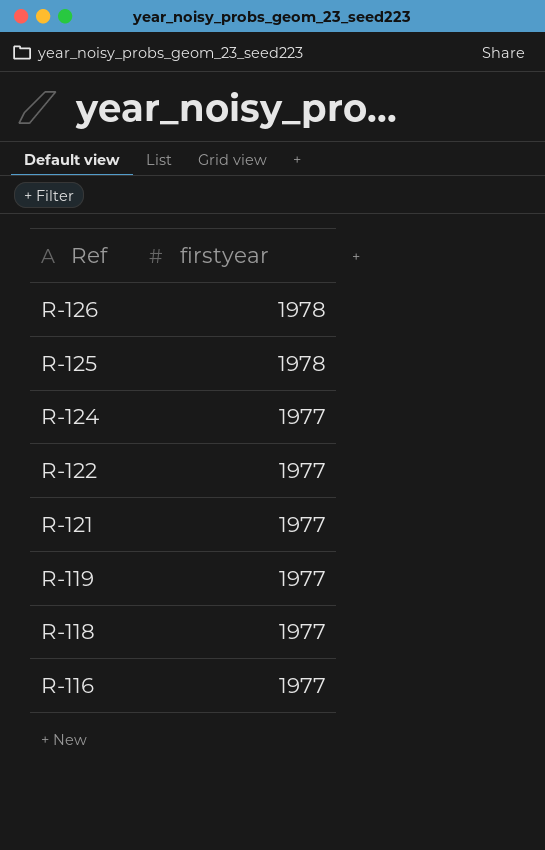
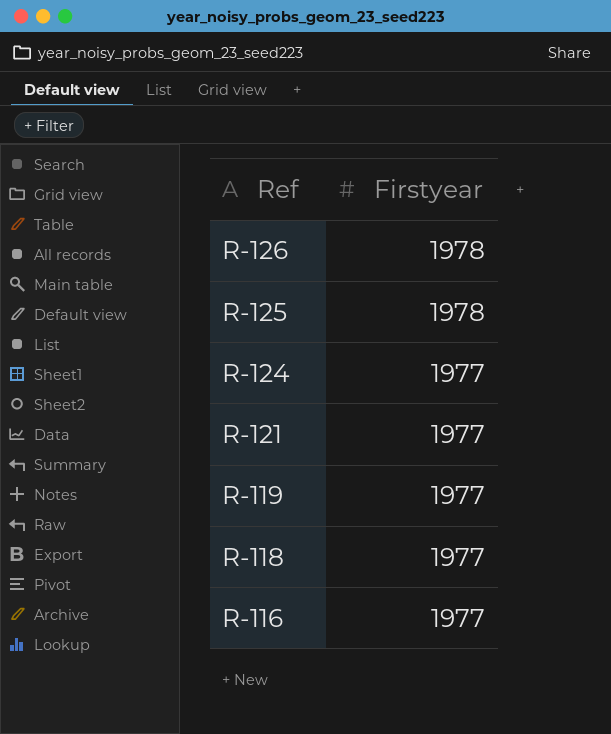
column name: firstyear -> Firstyear
row R-122: 1977 -> none

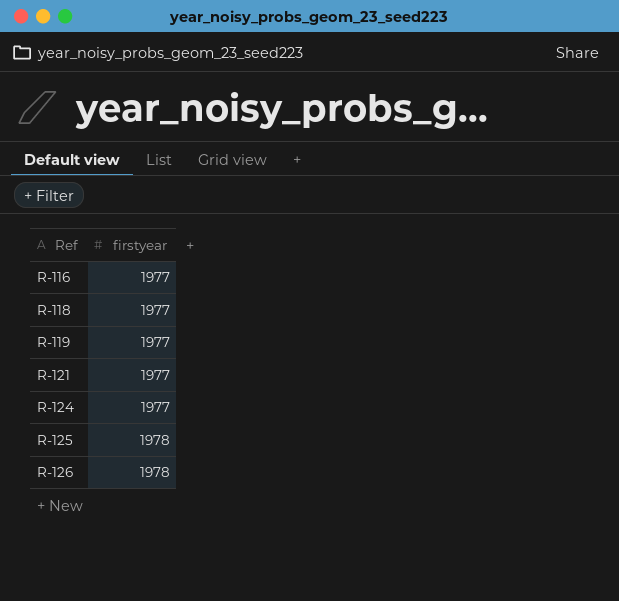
row order: Ref descending -> Ref ascending
column name: Firstyear -> firstyear

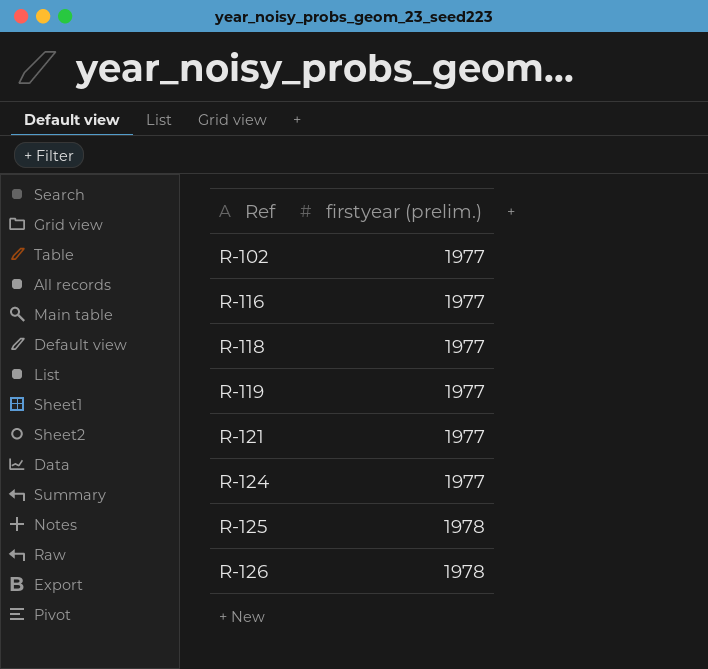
column name: firstyear -> firstyear (prelim.)
row R-102: none -> 1977

